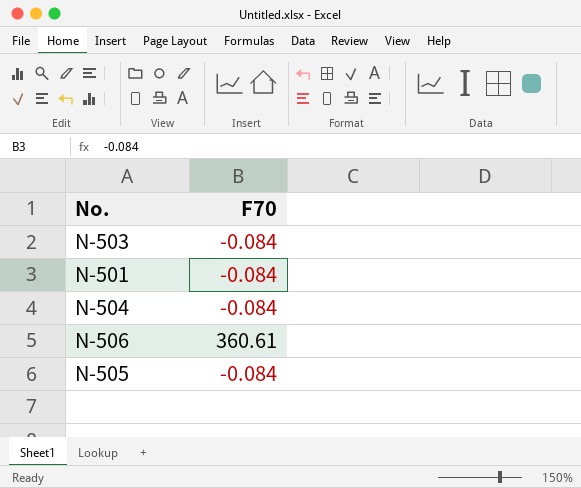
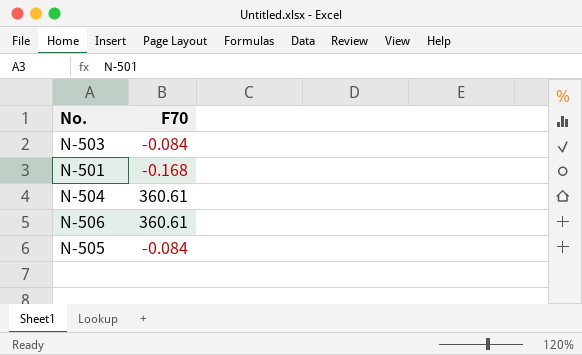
N-501 | F70: -0.084 -> -0.168
N-504 | F70: -0.084 -> 360.61

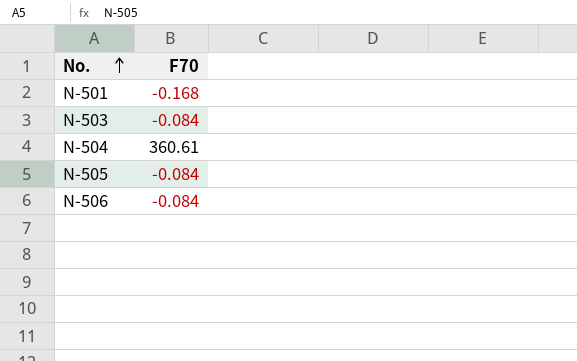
row order: none -> No. ascending
N-506 | F70: 360.61 -> -0.084

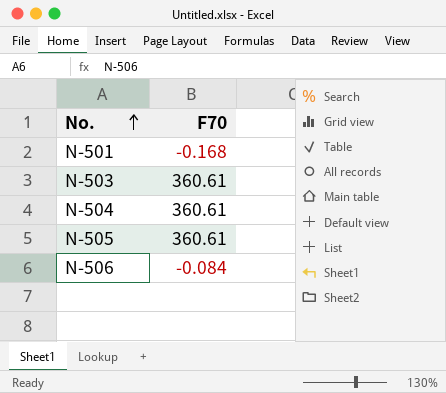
N-503 | F70: -0.084 -> 360.61
N-505 | F70: -0.084 -> 360.61

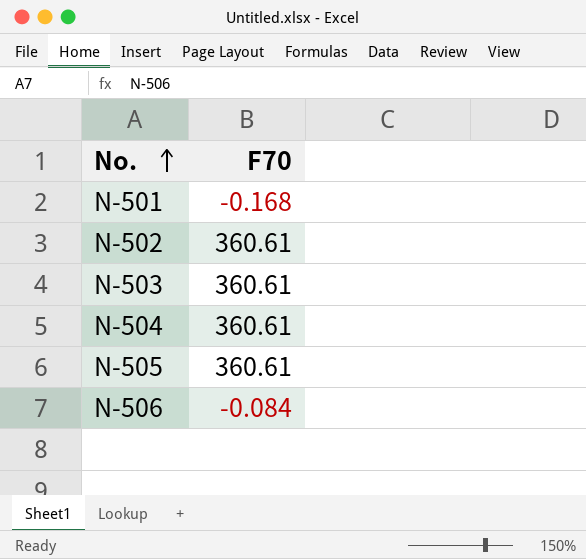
row N-502: none -> 360.61

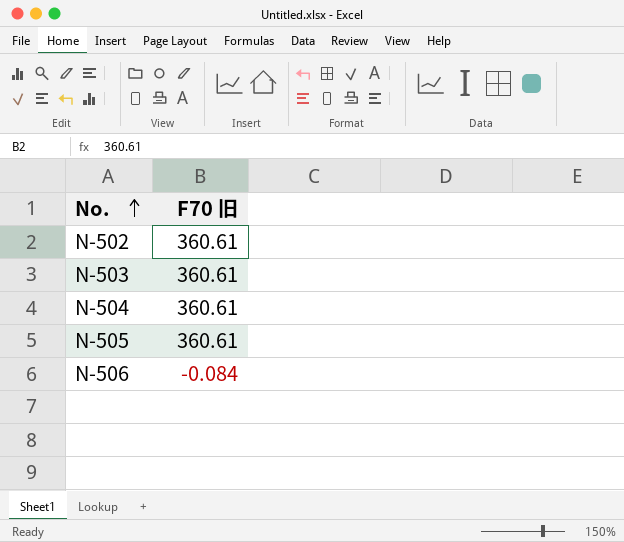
column name: F70 -> F70 旧
row N-501: -0.168 -> none

